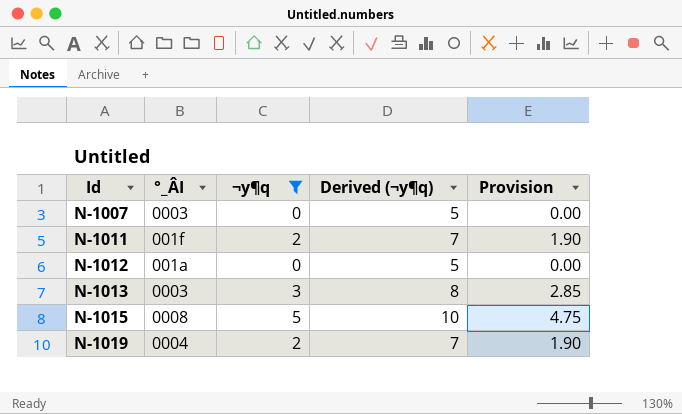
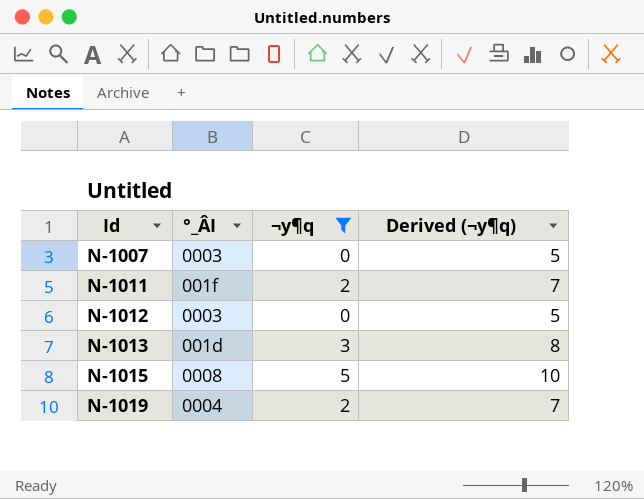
column Provision | formula: [¬y¶q] * 0.95 -> none
N-1012 | °_ÂI: 001a -> 0003
N-1013 | °_ÂI: 0003 -> 001d

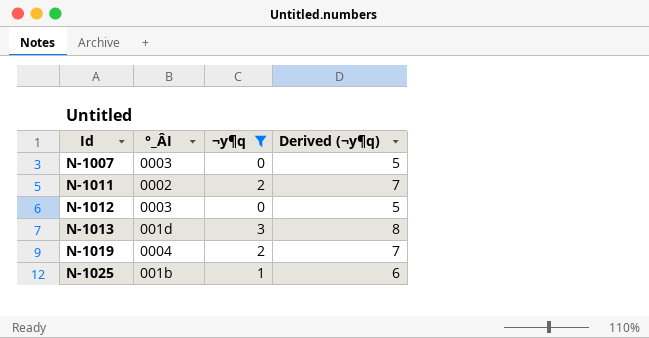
row N-1015: 0008 | 5 | 10 -> none
N-1011 | °_ÂI: 001f -> 0002
row N-1025: none -> 001b | 1 | 6

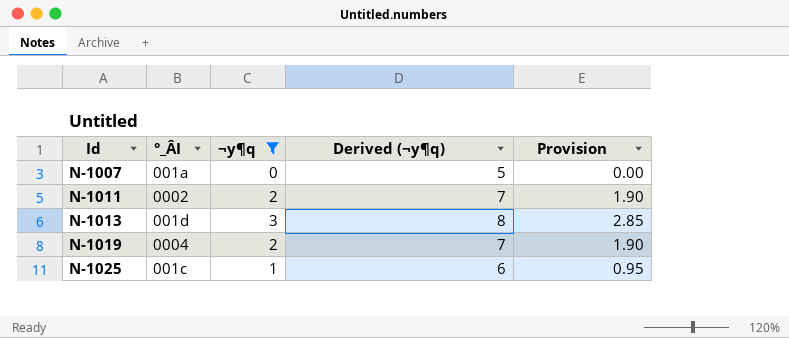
column Provision | formula: none -> [¬y¶q] * 0.95
row N-1012: 0003 | 0 | 5 -> none
N-1007 | °_ÂI: 0003 -> 001a
N-1025 | °_ÂI: 001b -> 001c

